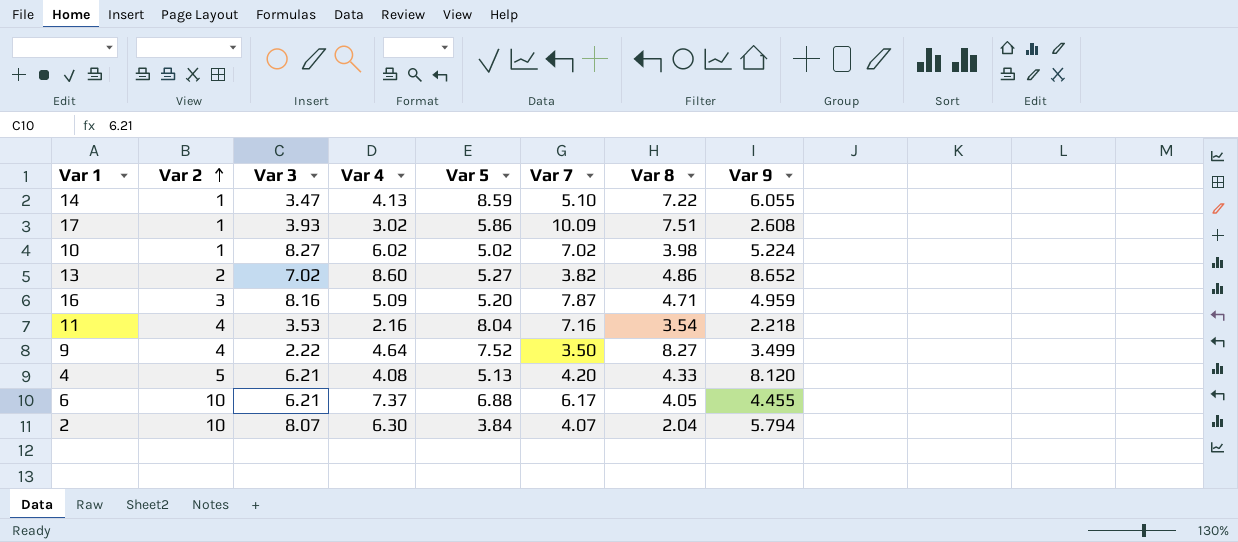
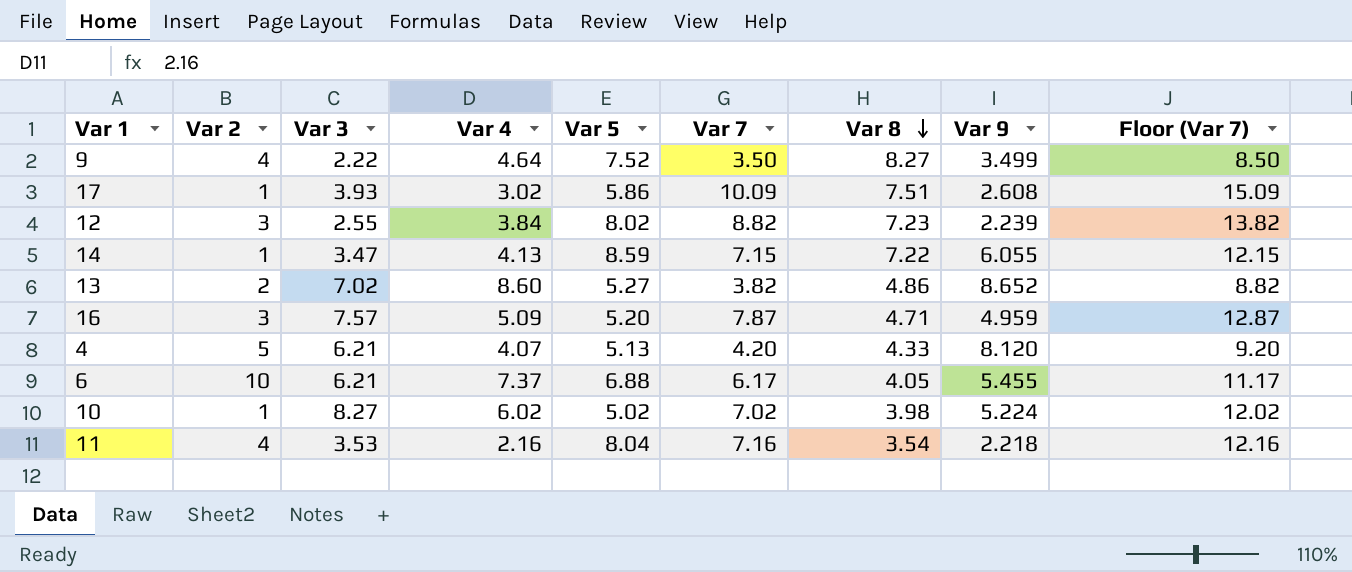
row order: Var 2 ascending -> Var 8 descending
column Floor (Var 7) | formula: none -> [Var 7] + 5
row 2: 10 | 8.07 | 6.30 | 3.84 | 4.07 | 2.04 | 5.794 -> none
row 12: none -> 3 | 2.55 | 3.84 | 8.02 | 8.82 | 7.23 | 2.239 | 13.82
14 | Var 7: 5.10 -> 7.15
16 | Var 3: 8.16 -> 7.57
4 | Var 4: 4.08 -> 4.07
6 | Var 9: 4.455 -> 5.455

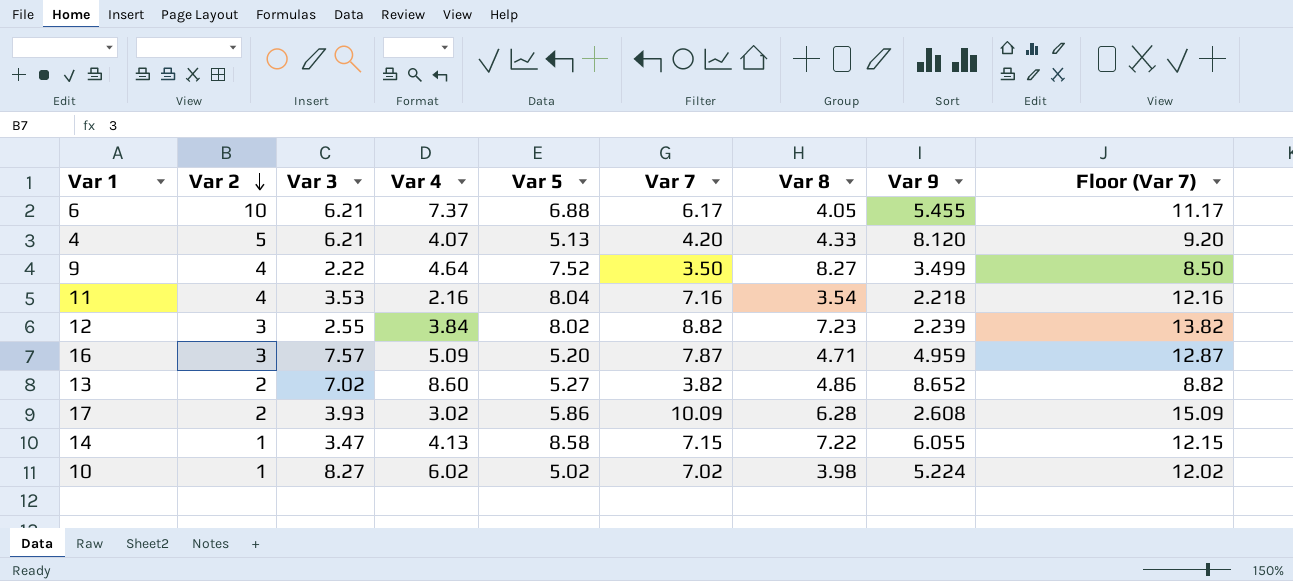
row order: Var 8 descending -> Var 2 descending
17 | Var 2: 1 -> 2
17 | Var 8: 7.51 -> 6.28
14 | Var 5: 8.59 -> 8.58

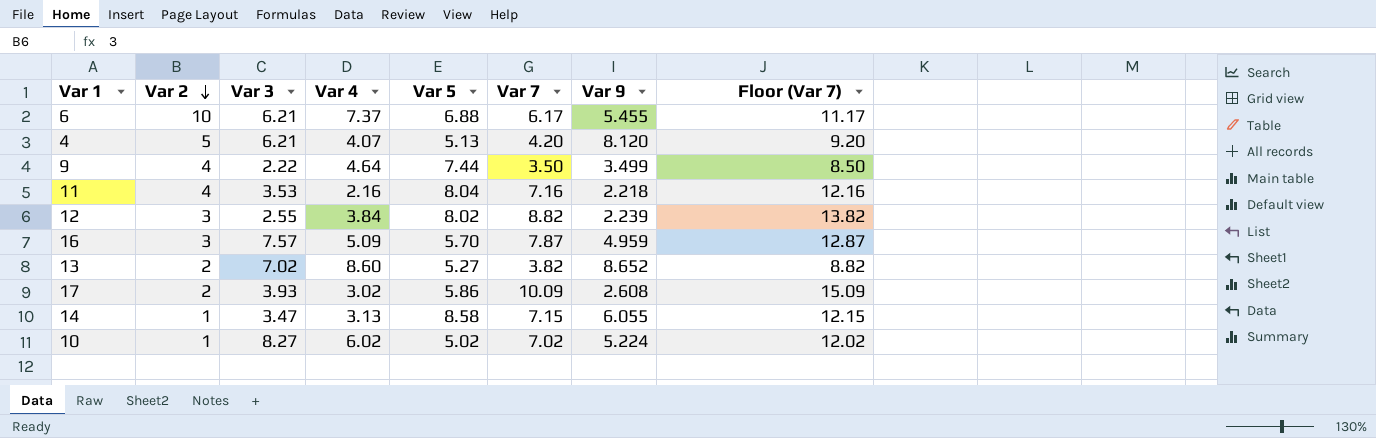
column Var 8 | position: 7 -> none
9 | Var 5: 7.52 -> 7.44
16 | Var 5: 5.20 -> 5.70
14 | Var 4: 4.13 -> 3.13

